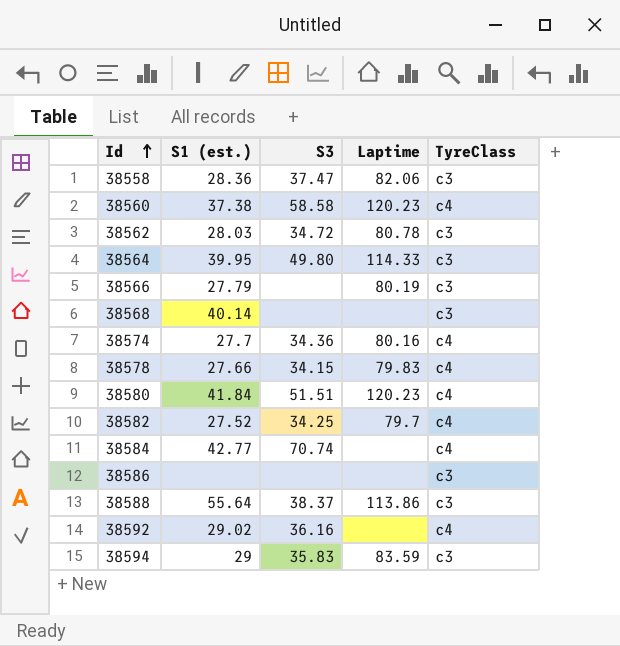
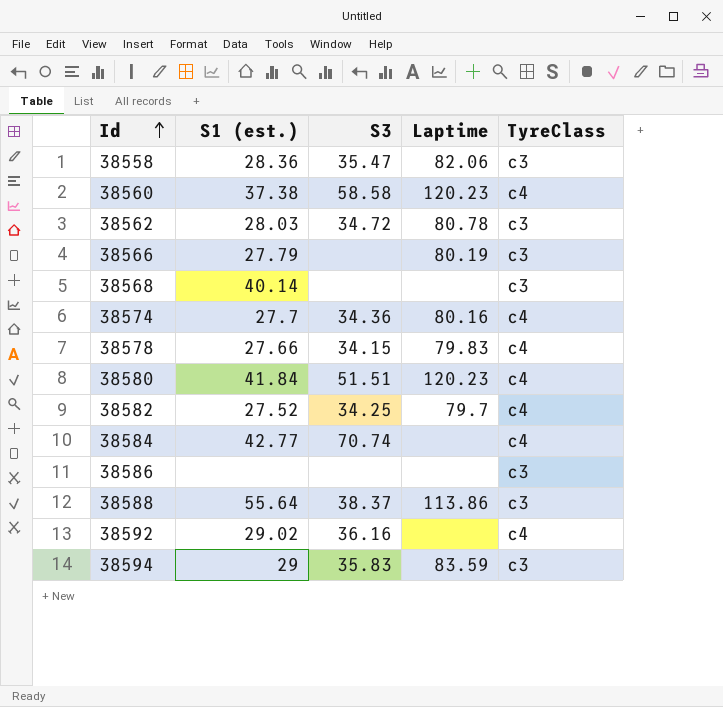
row 38564: 39.95 | 49.80 | 114.33 | c3 -> none
38558 | S3: 37.47 -> 35.47

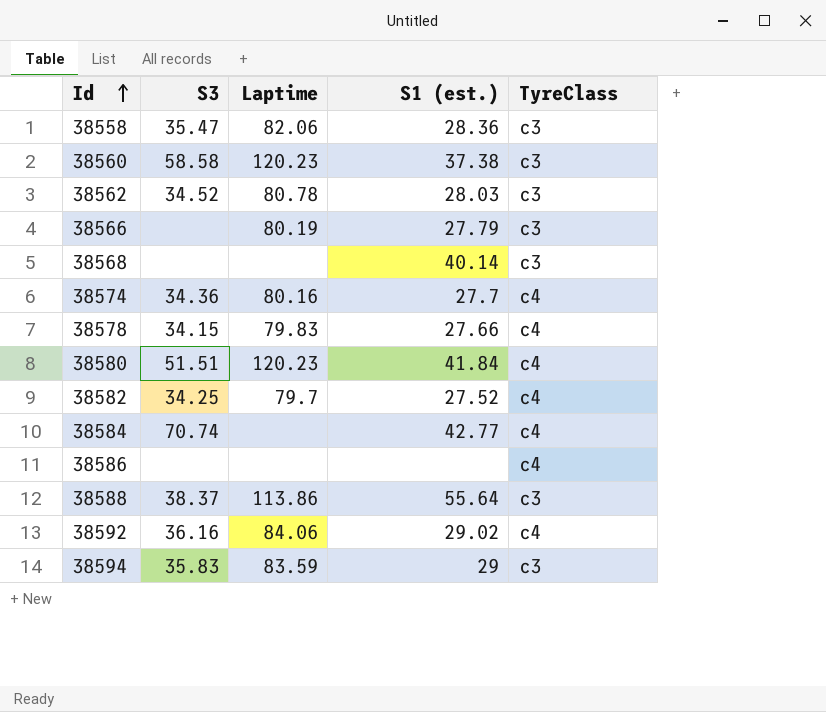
column S1 (est.) | position: 2 -> 4
38560 | TyreClass: c4 -> c3
38562 | S3: 34.72 -> 34.52
38586 | TyreClass: c3 -> c4
38592 | Laptime: none -> 84.06

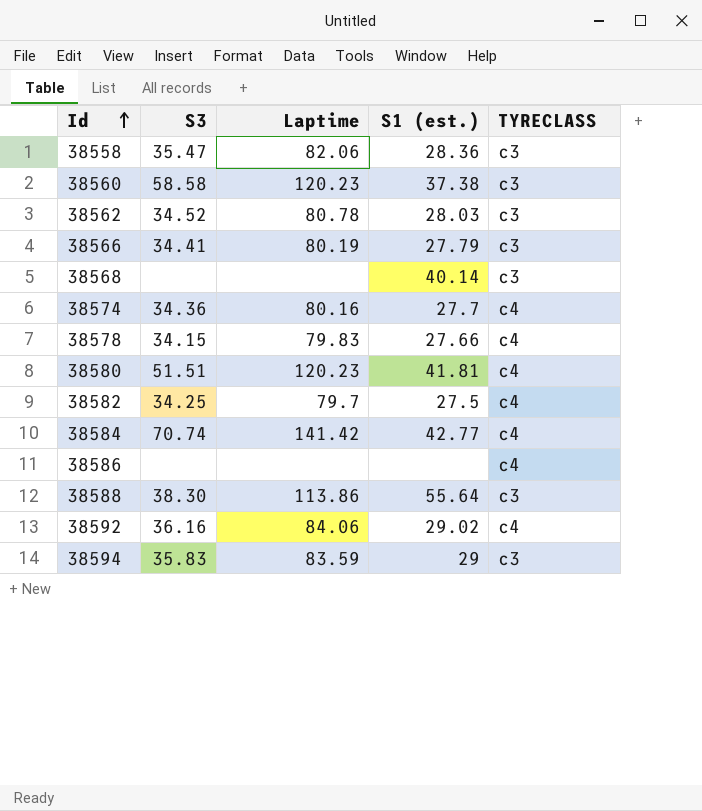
column name: TyreClass -> TYRECLASS
38566 | S3: none -> 34.41
38580 | S1 (est.): 41.84 -> 41.81
38582 | S1 (est.): 27.52 -> 27.5
38584 | Laptime: none -> 141.42
38588 | S3: 38.37 -> 38.30

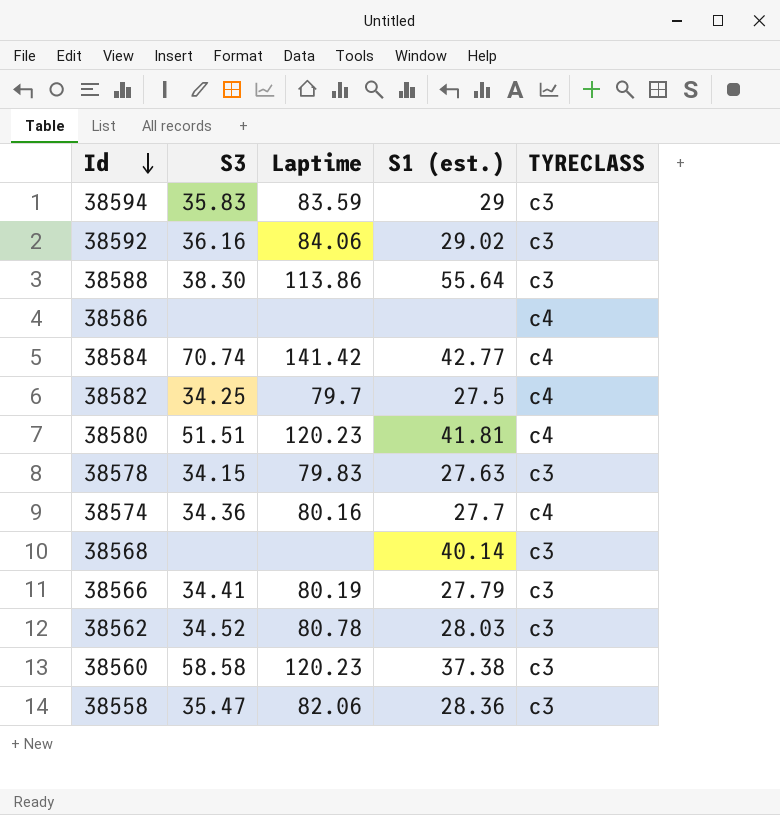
row order: Id ascending -> Id descending
38592 | TYRECLASS: c4 -> c3
38578 | S1 (est.): 27.66 -> 27.63
38578 | TYRECLASS: c4 -> c3

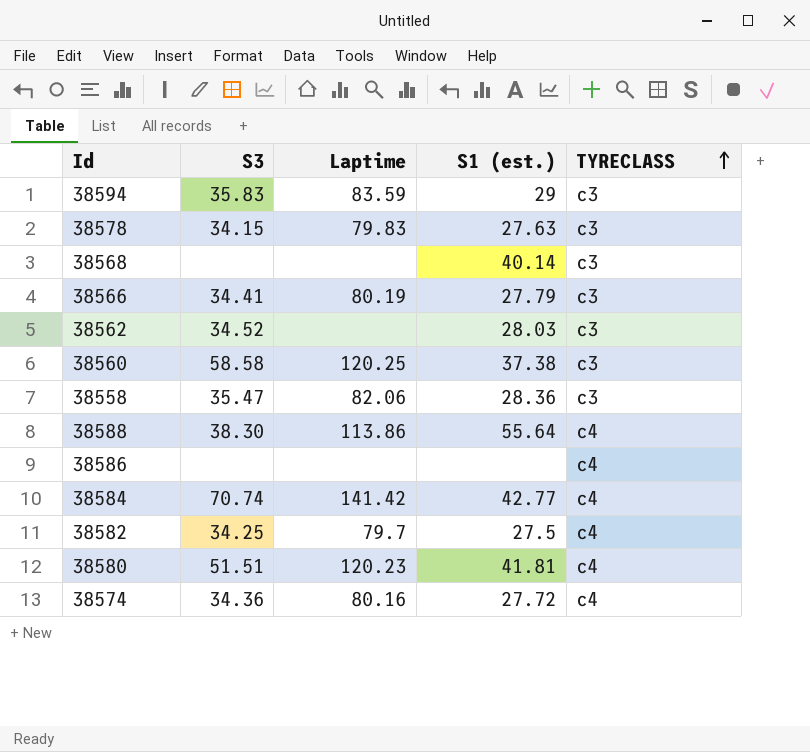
row order: Id descending -> TYRECLASS ascending
row 38592: 36.16 | 84.06 | 29.02 | c3 -> none
38562 | Laptime: 80.78 -> none
38560 | Laptime: 120.23 -> 120.25
38588 | TYRECLASS: c3 -> c4
38574 | S1 (est.): 27.7 -> 27.72

